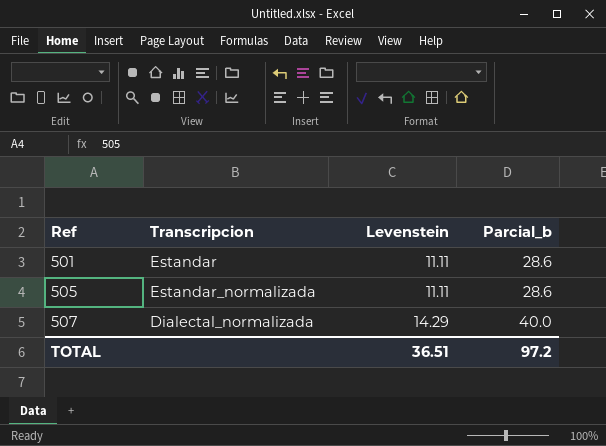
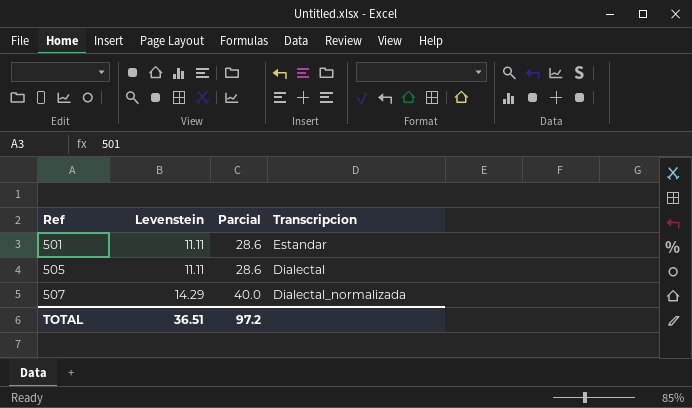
column name: Parcial_b -> Parcial
column Transcripcion | position: 2 -> 4
505 | Transcripcion: Estandar_normalizada -> Dialectal

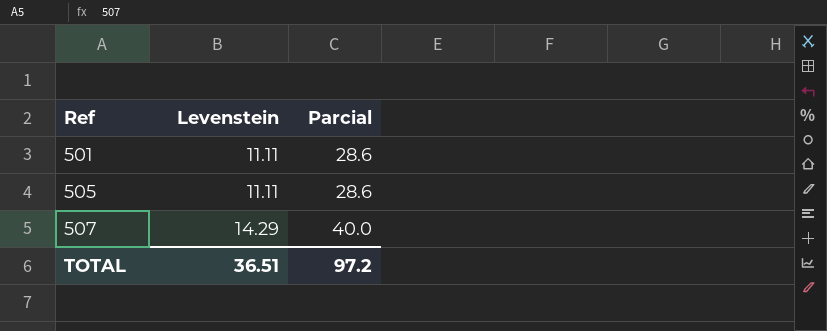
column Transcripcion | position: 4 -> none

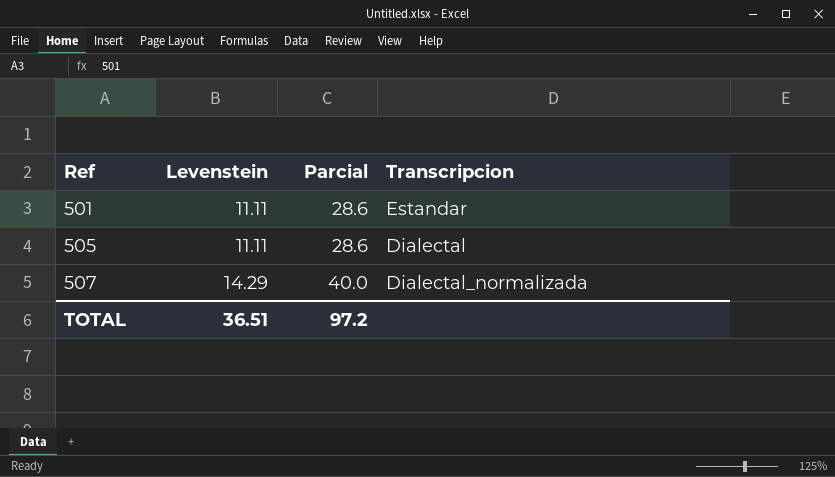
column Transcripcion | position: none -> 4

